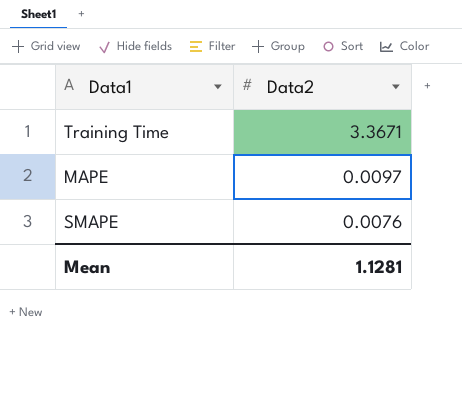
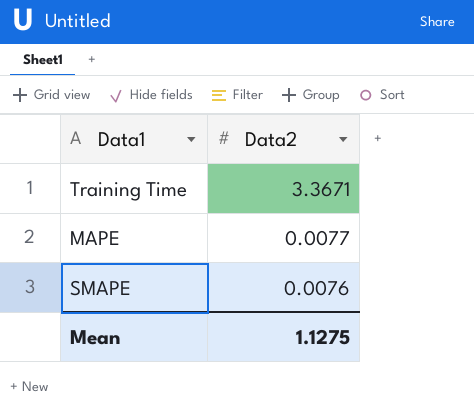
MAPE | Data2: 0.0097 -> 0.0077
Mean | Data2: 1.1281 -> 1.1275

